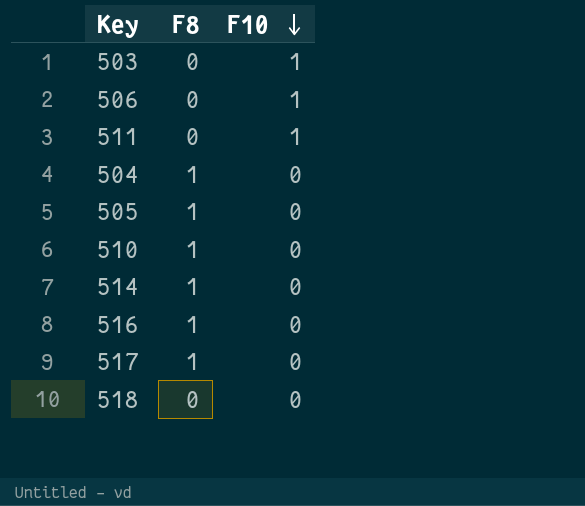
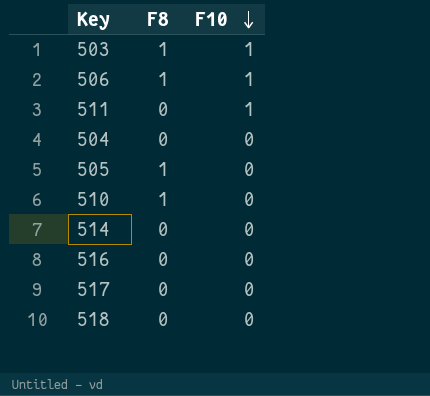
503 | F8: 0 -> 1
506 | F8: 0 -> 1
504 | F8: 1 -> 0
514 | F8: 1 -> 0
516 | F8: 1 -> 0
517 | F8: 1 -> 0

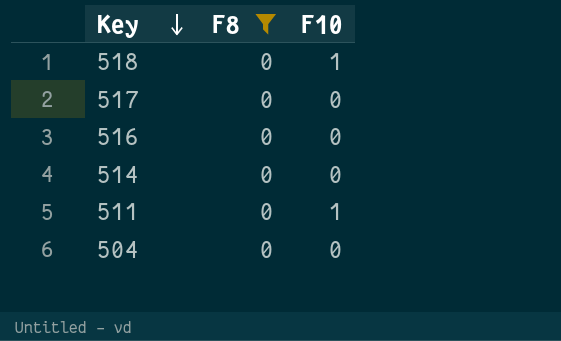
filter: none -> F8 = 0
row order: F10 descending -> Key descending
518 | F10: 0 -> 1

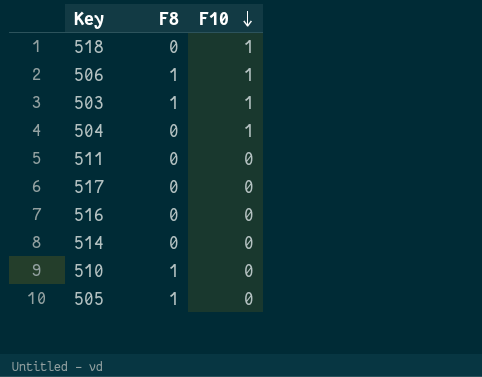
filter: F8 = 0 -> none
row order: Key descending -> F10 descending
504 | F10: 0 -> 1
511 | F10: 1 -> 0

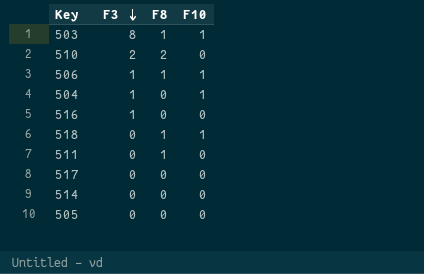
row order: F10 descending -> F3 descending
column F3 | position: none -> 2
510 | F8: 1 -> 2
518 | F8: 0 -> 1
511 | F8: 0 -> 1
505 | F8: 1 -> 0

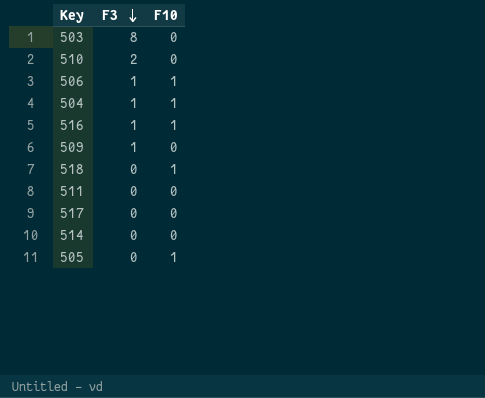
column F8 | position: 3 -> none
503 | F10: 1 -> 0
516 | F10: 0 -> 1
row 509: none -> 1 | 0
505 | F10: 0 -> 1

